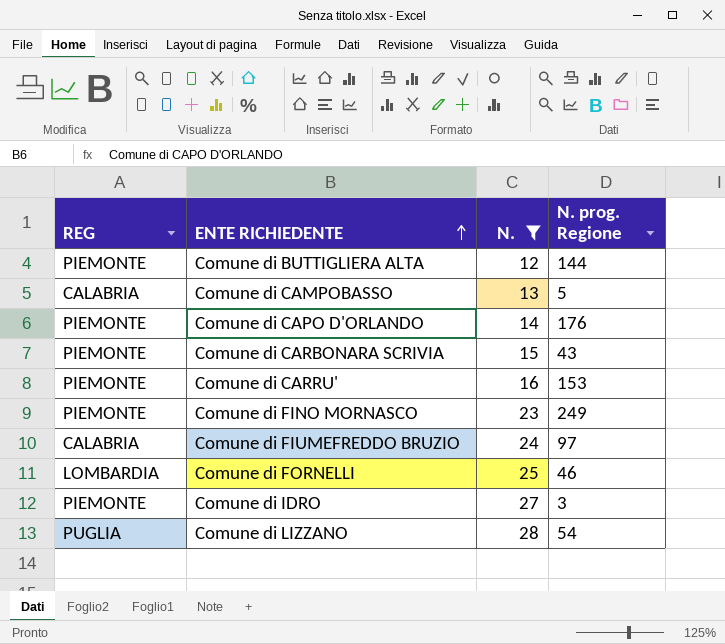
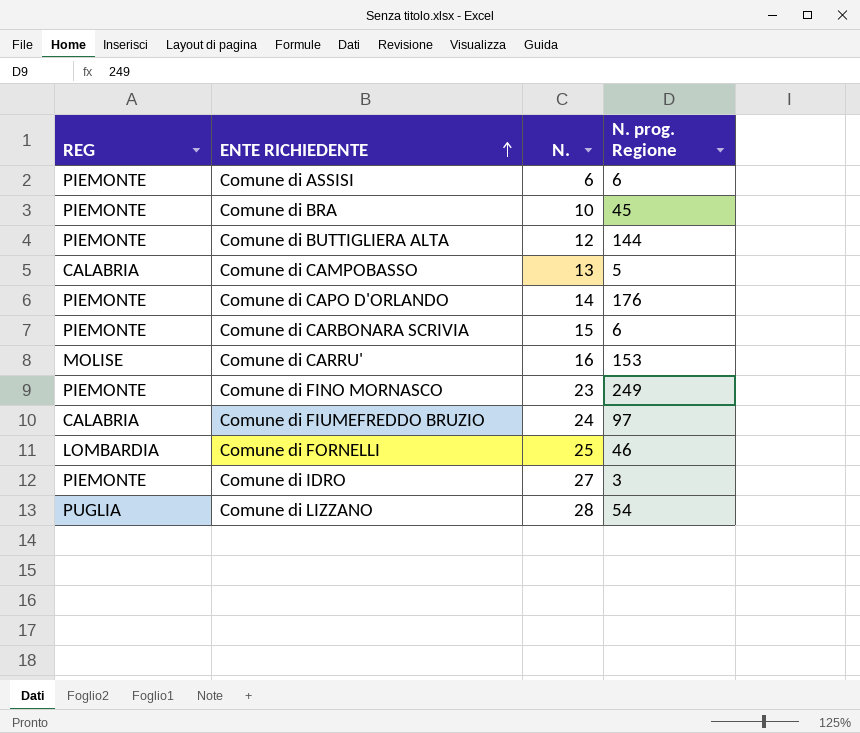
filter: N. >= 12 -> none
Comune di CARBONARA SCRIVIA | N. prog. Regione: 43 -> 6
Comune di CARRU' | REG: PIEMONTE -> MOLISE

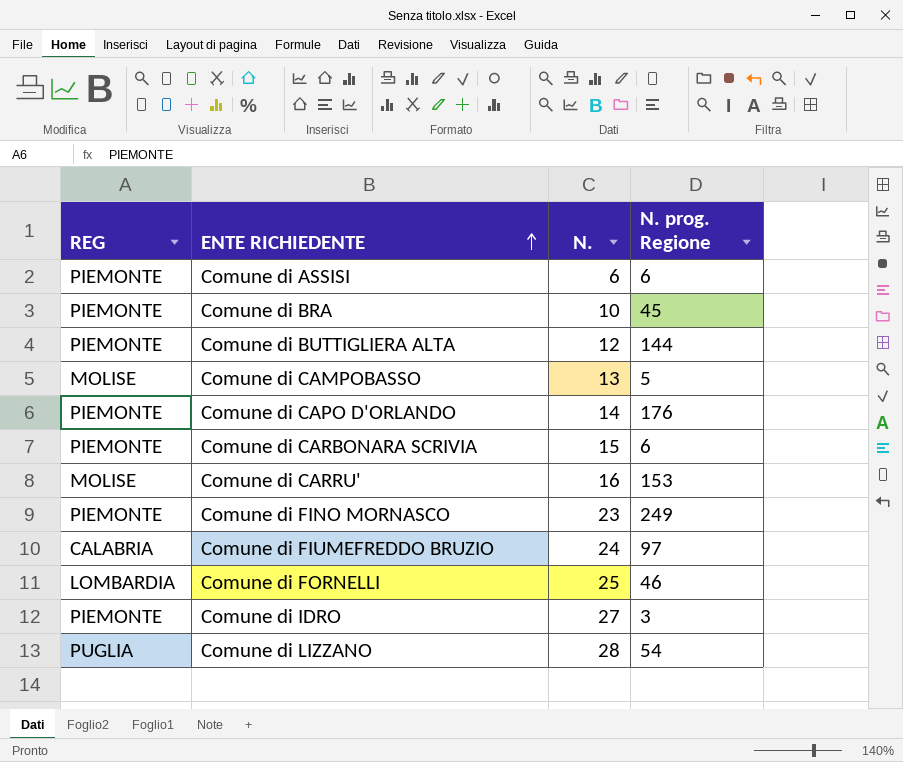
Comune di CAMPOBASSO | REG: CALABRIA -> MOLISE

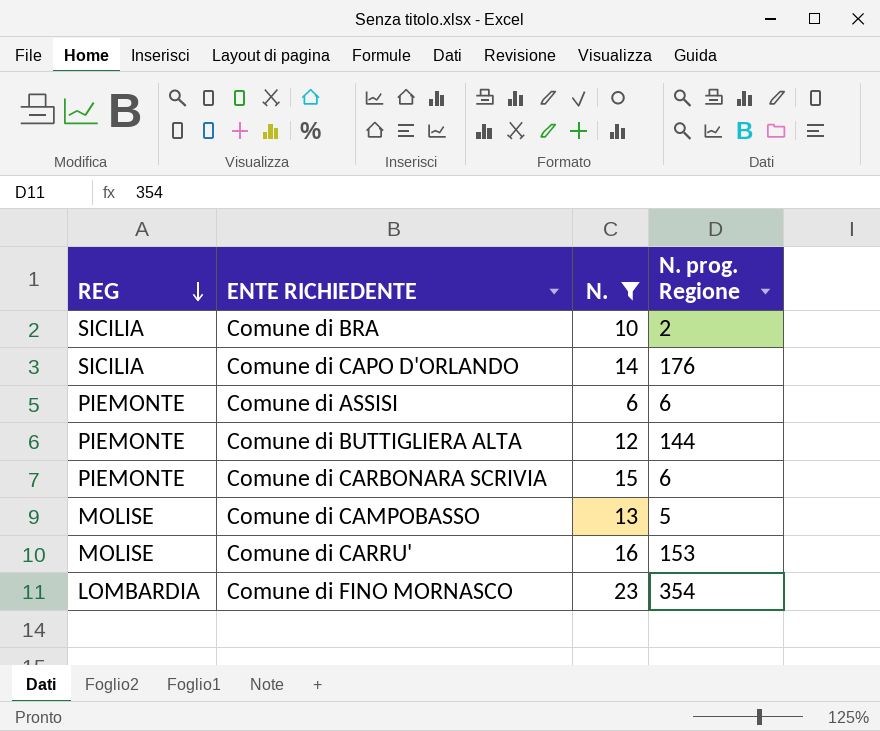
filter: none -> N. <= 23
row order: ENTE RICHIEDENTE ascending -> REG descending
Comune di BRA | REG: PIEMONTE -> SICILIA
Comune di BRA | N. prog. Regione: 45 -> 2
Comune di CAPO D'ORLANDO | REG: PIEMONTE -> SICILIA
Comune di FINO MORNASCO | REG: PIEMONTE -> LOMBARDIA
Comune di FINO MORNASCO | N. prog. Regione: 249 -> 354

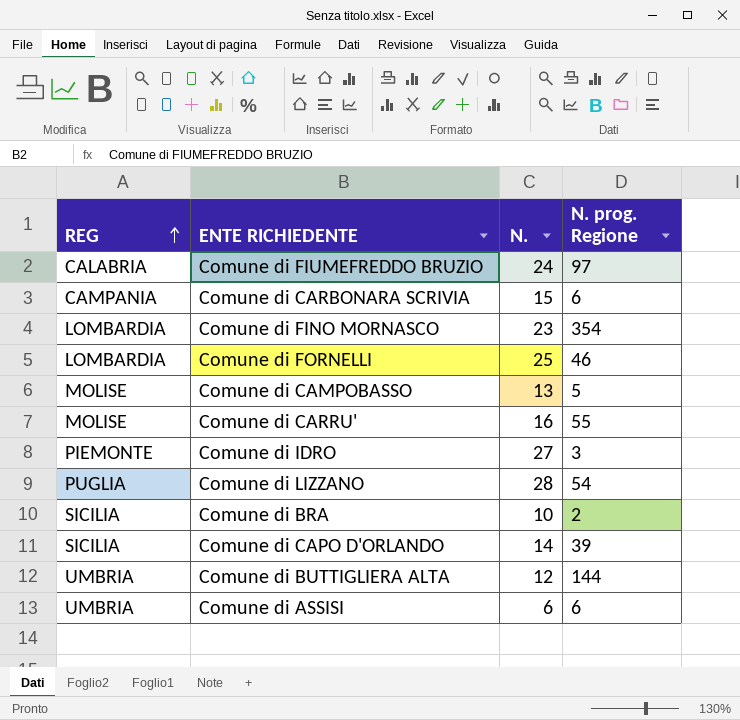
filter: N. <= 23 -> none
row order: REG descending -> REG ascending
Comune di CARBONARA SCRIVIA | REG: PIEMONTE -> CAMPANIA
Comune di CARRU' | N. prog. Regione: 153 -> 55
Comune di CAPO D'ORLANDO | N. prog. Regione: 176 -> 39
Comune di BUTTIGLIERA ALTA | REG: PIEMONTE -> UMBRIA
Comune di ASSISI | REG: PIEMONTE -> UMBRIA

